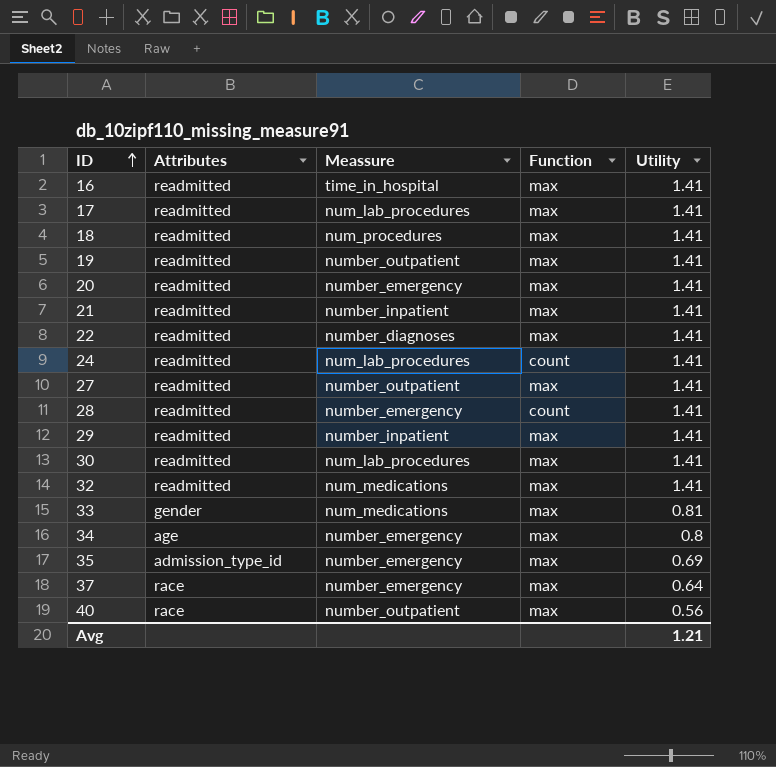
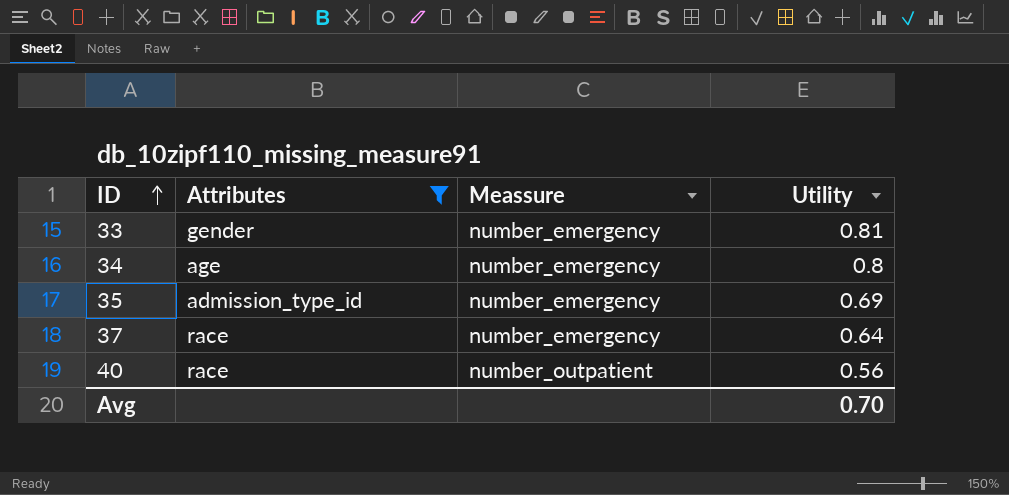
filter: none -> Attributes != readmitted
column Function | position: 4 -> none
33 | Meassure: num_medications -> number_emergency
Avg | Utility: 1.21 -> 0.70

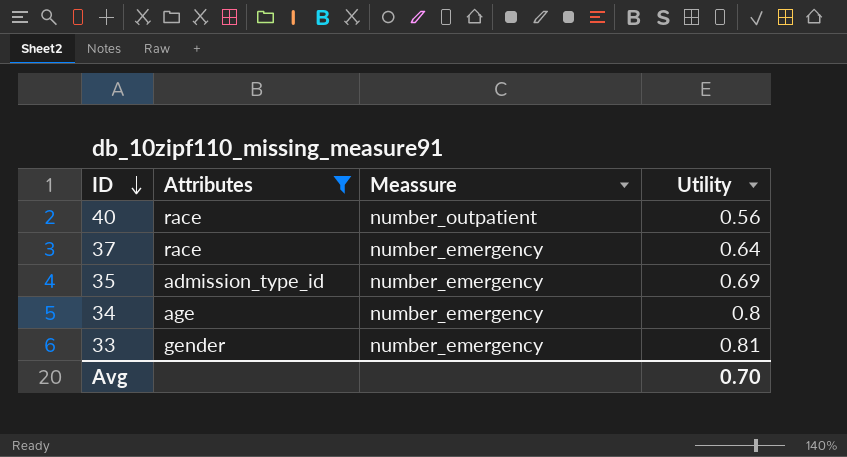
row order: ID ascending -> ID descending

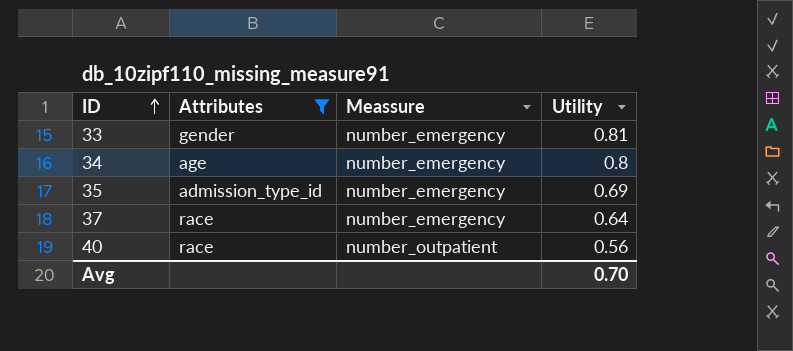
row order: ID descending -> ID ascending

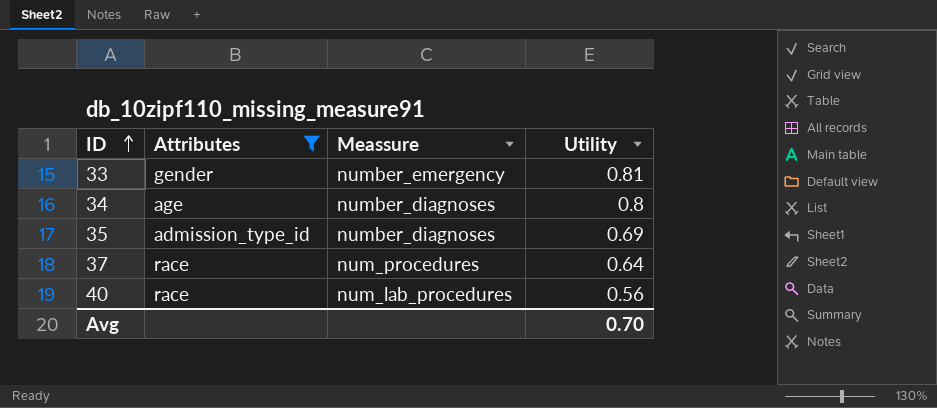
34 | Meassure: number_emergency -> number_diagnoses
35 | Meassure: number_emergency -> number_diagnoses
37 | Meassure: number_emergency -> num_procedures
40 | Meassure: number_outpatient -> num_lab_procedures

